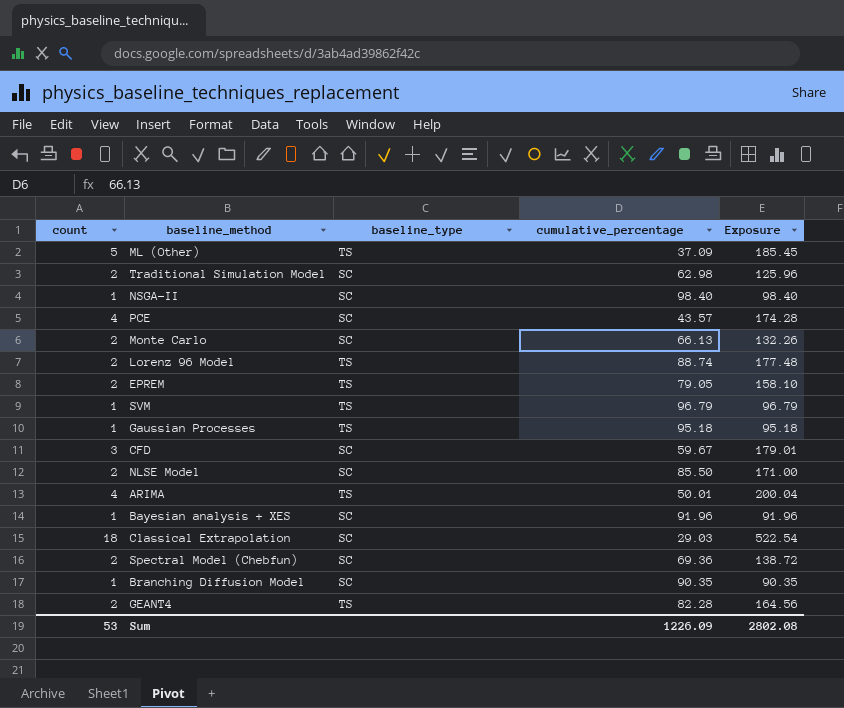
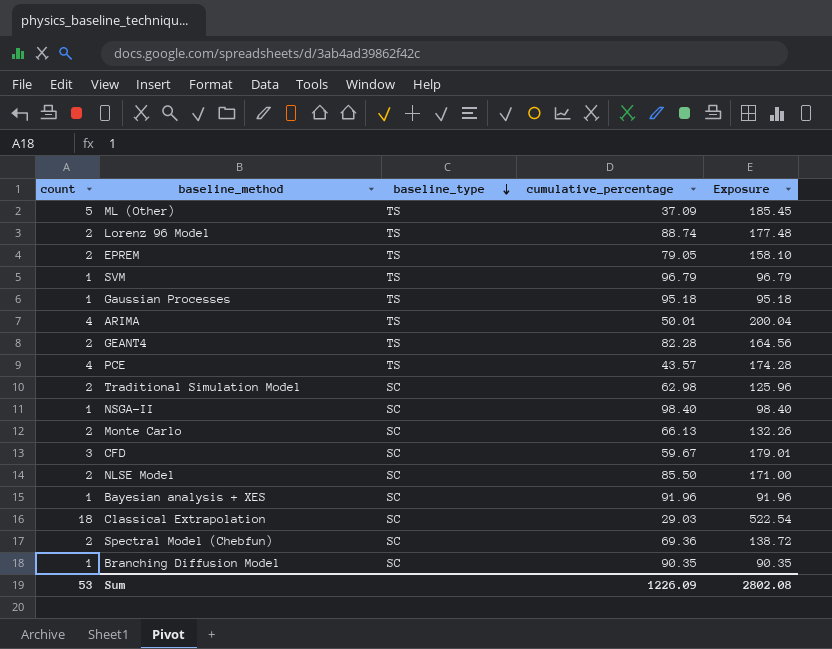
row order: none -> baseline_type descending
PCE | baseline_type: SC -> TS

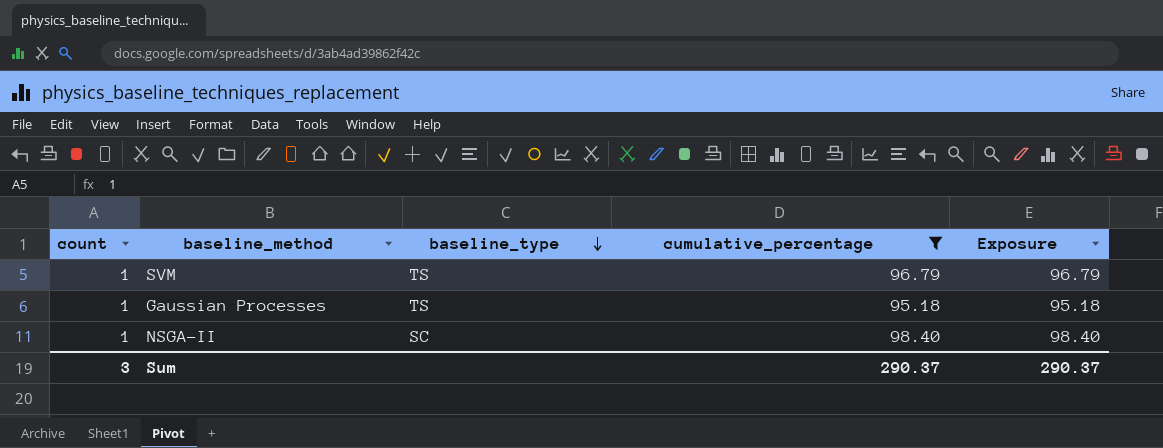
filter: none -> cumulative_percentage >= 95.18
Sum | count: 53 -> 3
Sum | cumulative_percentage: 1226.09 -> 290.37
Sum | Exposure: 2802.08 -> 290.37

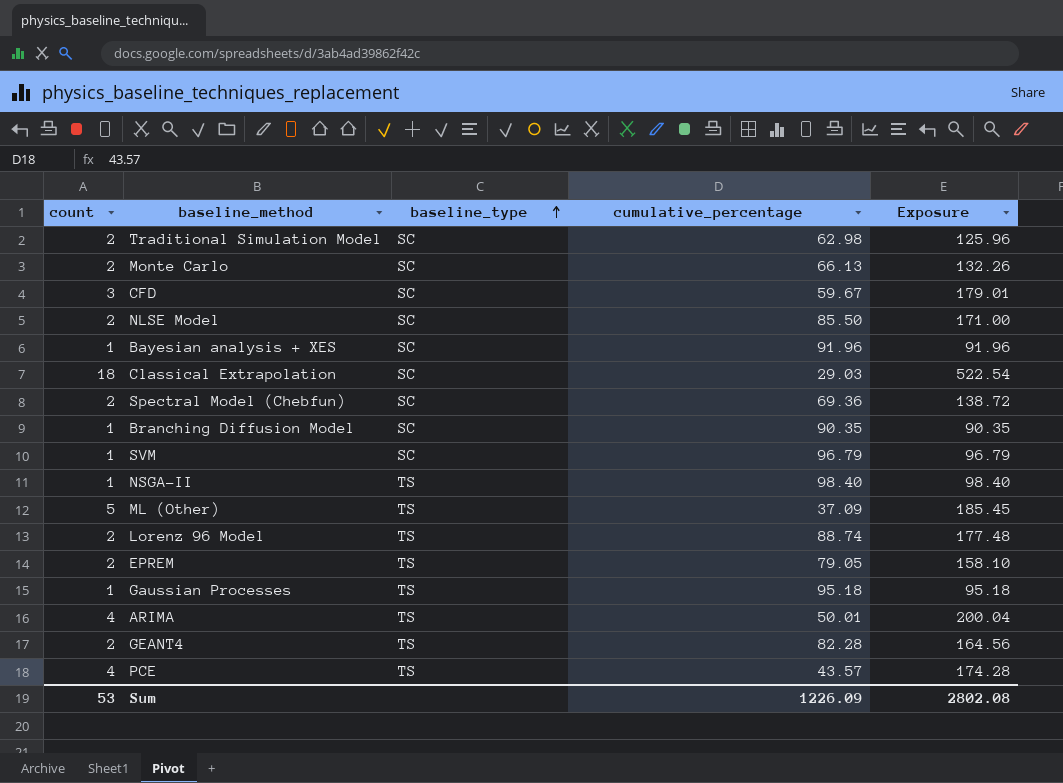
filter: cumulative_percentage >= 95.18 -> none
row order: baseline_type descending -> baseline_type ascending
SVM | baseline_type: TS -> SC
NSGA-II | baseline_type: SC -> TS
Sum | count: 3 -> 53
Sum | cumulative_percentage: 290.37 -> 1226.09
Sum | Exposure: 290.37 -> 2802.08

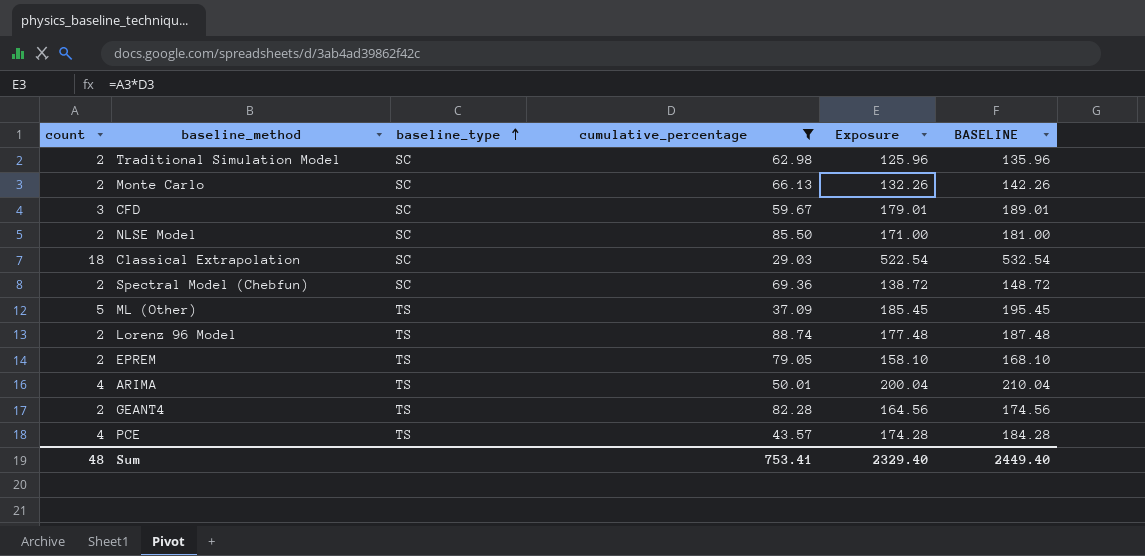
filter: none -> cumulative_percentage <= 88.74
column BASELINE | formula: none -> [Exposure] + 10
Sum | count: 53 -> 48
Sum | cumulative_percentage: 1226.09 -> 753.41
Sum | Exposure: 2802.08 -> 2329.40

